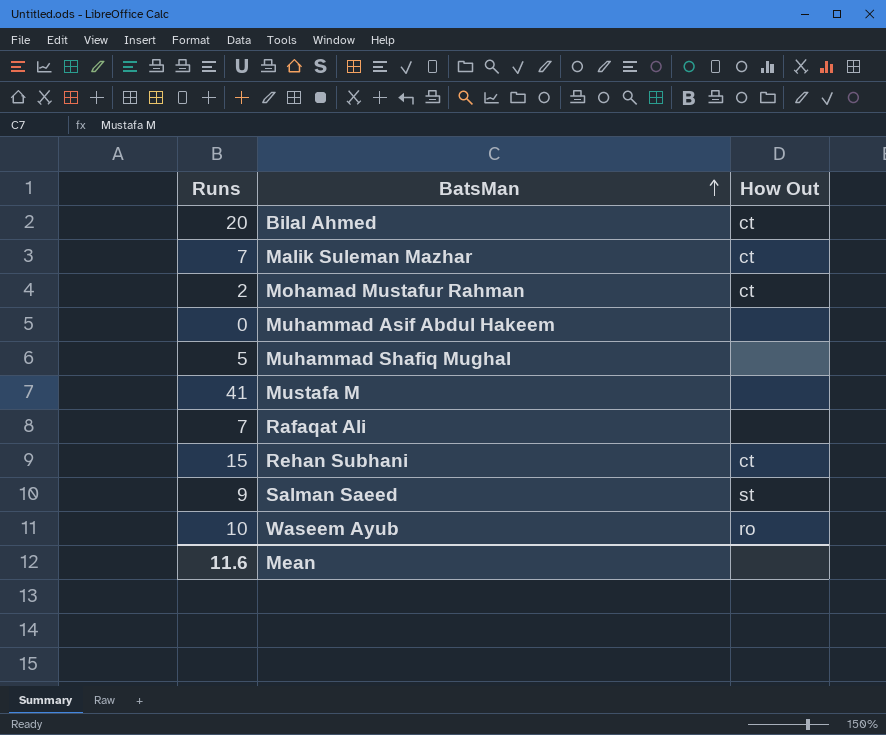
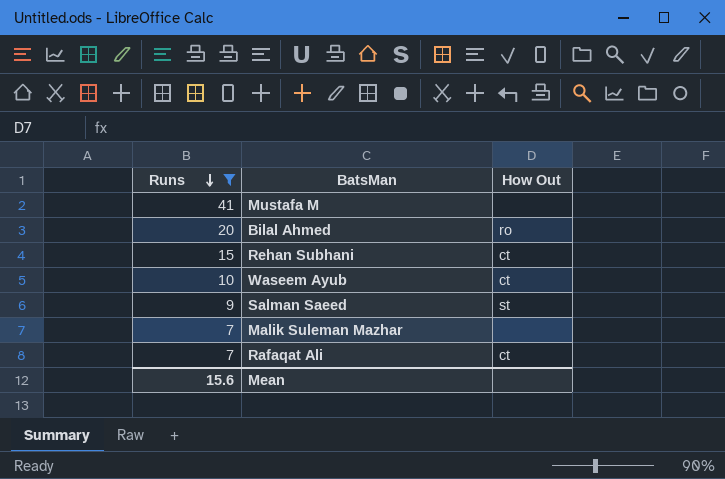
filter: none -> Runs >= 7
row order: BatsMan ascending -> Runs descending
Bilal Ahmed | How Out: ct -> ro
Waseem Ayub | How Out: ro -> ct
Malik Suleman Mazhar | How Out: ct -> none
Rafaqat Ali | How Out: none -> ct
Mean | Runs: 11.6 -> 15.6

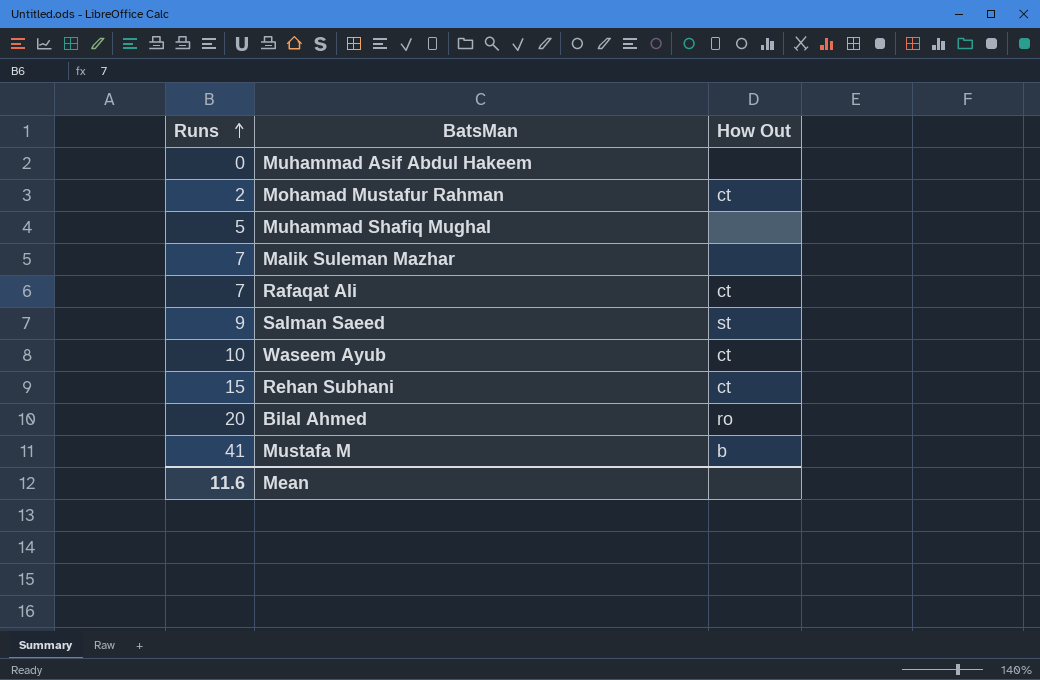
filter: Runs >= 7 -> none
row order: Runs descending -> Runs ascending
Mustafa M | How Out: none -> b
Mean | Runs: 15.6 -> 11.6

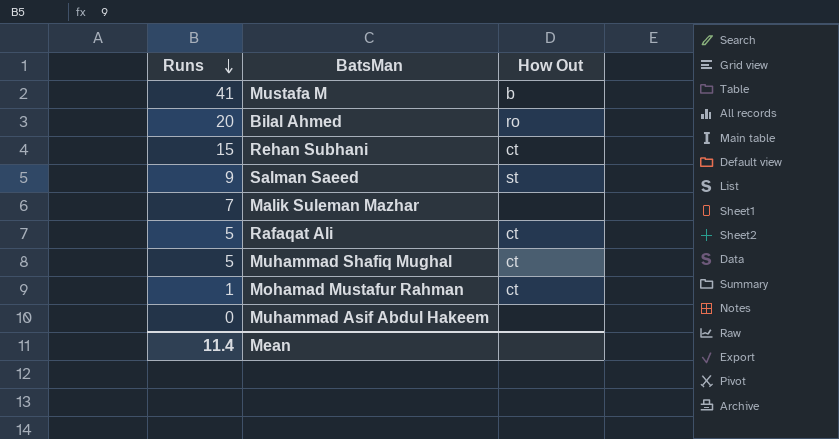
row order: Runs ascending -> Runs descending
row Waseem Ayub: 10 | ct -> none
Rafaqat Ali | Runs: 7 -> 5
Muhammad Shafiq Mughal | How Out: none -> ct
Mohamad Mustafur Rahman | Runs: 2 -> 1
Mean | Runs: 11.6 -> 11.4

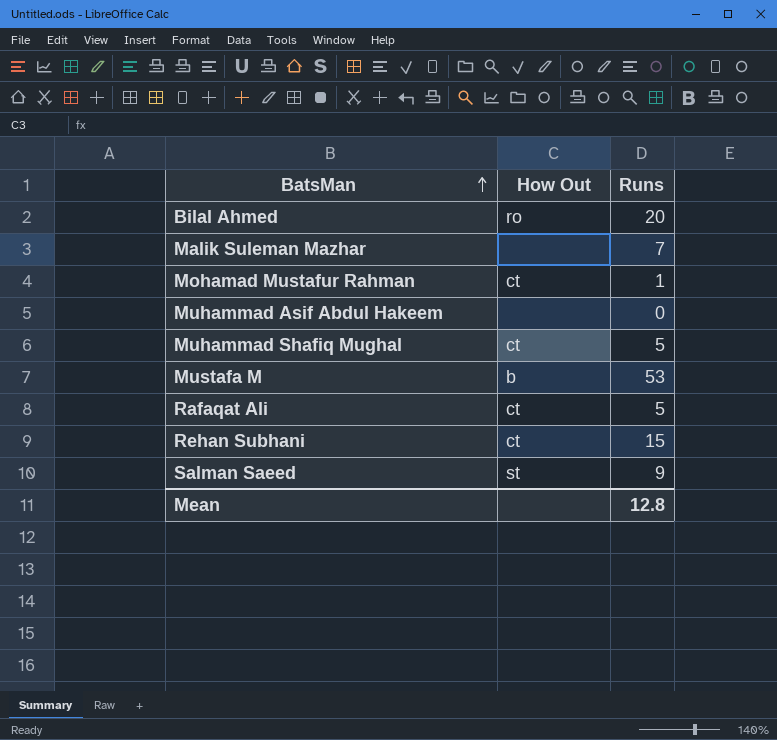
row order: Runs descending -> BatsMan ascending
column Runs | position: 1 -> 3
Mustafa M | Runs: 41 -> 53
Mean | Runs: 11.4 -> 12.8

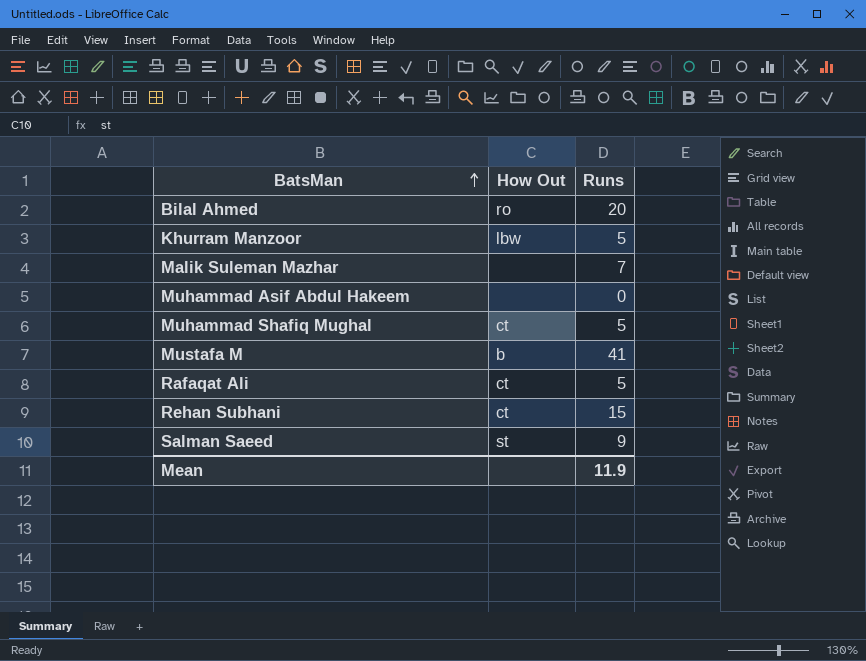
row Mohamad Mustafur Rahman: ct | 1 -> none
row Khurram Manzoor: none -> lbw | 5
Mustafa M | Runs: 53 -> 41
Mean | Runs: 12.8 -> 11.9

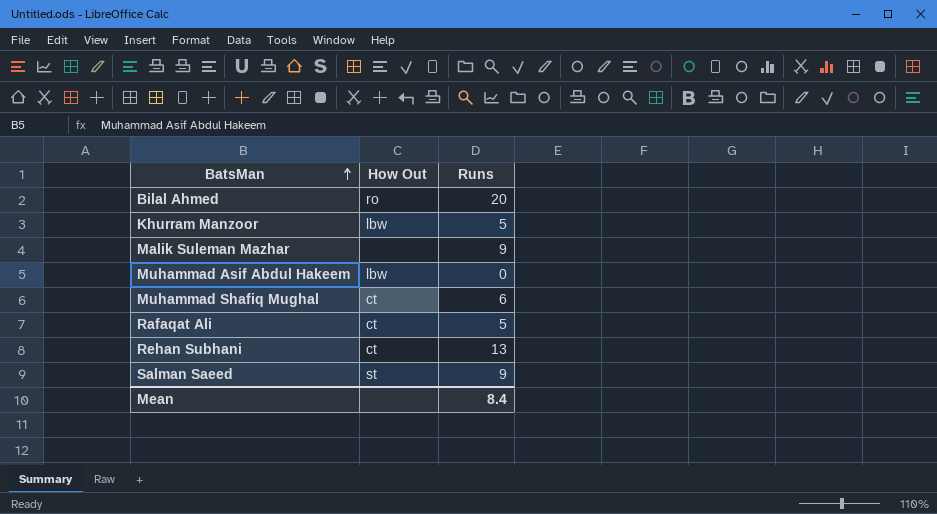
row Mustafa M: b | 41 -> none
Malik Suleman Mazhar | Runs: 7 -> 9
Muhammad Asif Abdul Hakeem | How Out: none -> lbw
Muhammad Shafiq Mughal | Runs: 5 -> 6
Rehan Subhani | Runs: 15 -> 13
Mean | Runs: 11.9 -> 8.4

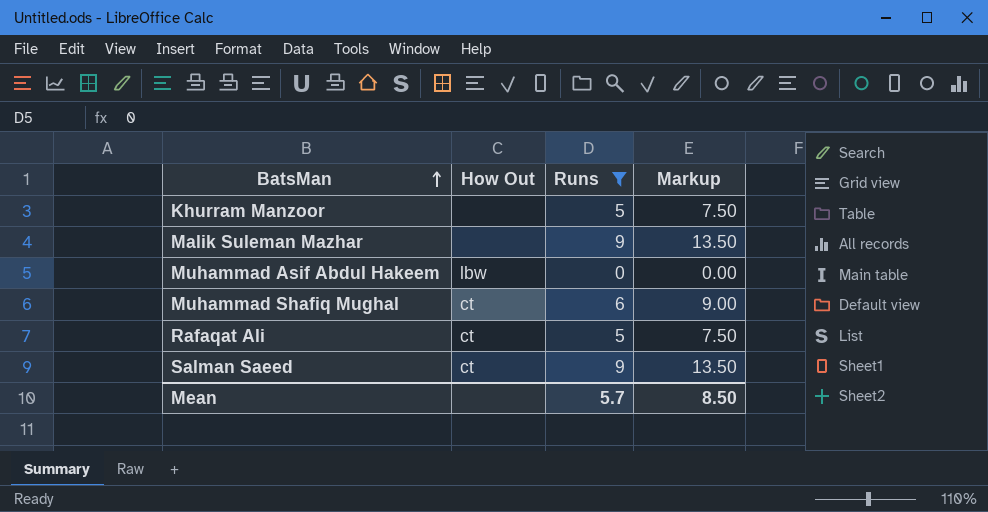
filter: none -> Runs <= 9
column Markup | formula: none -> [Runs] * 1.5
Khurram Manzoor | How Out: lbw -> none
Salman Saeed | How Out: st -> ct
Mean | Runs: 8.4 -> 5.7

